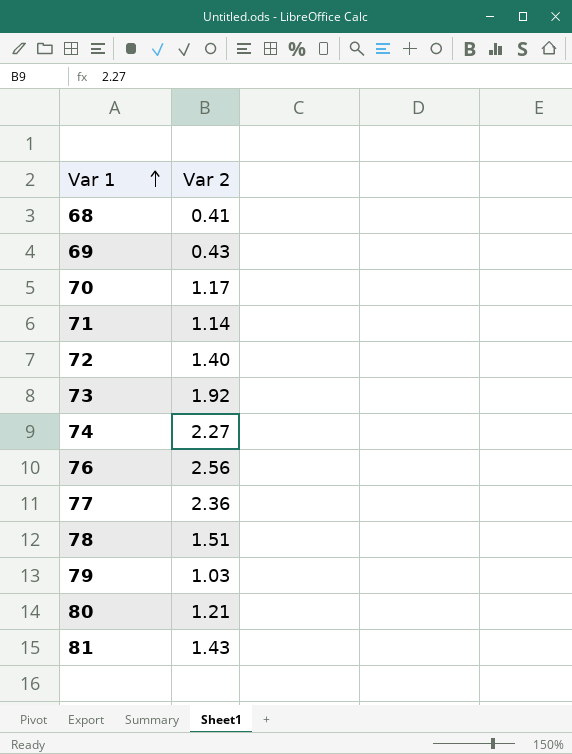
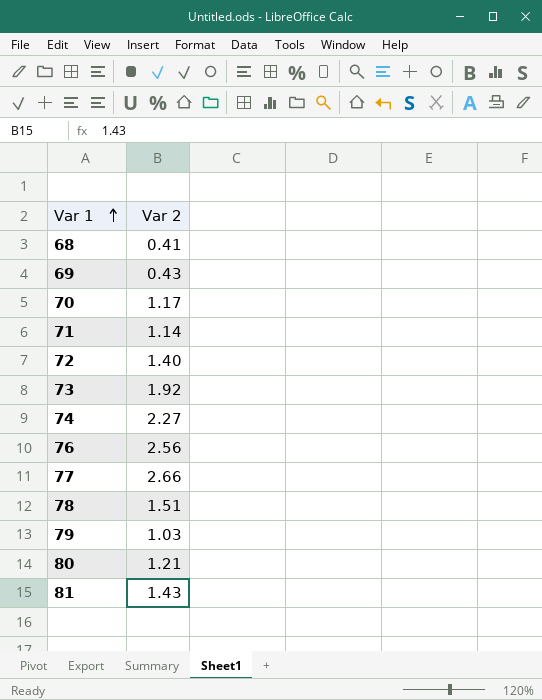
77 | Var 2: 2.36 -> 2.66

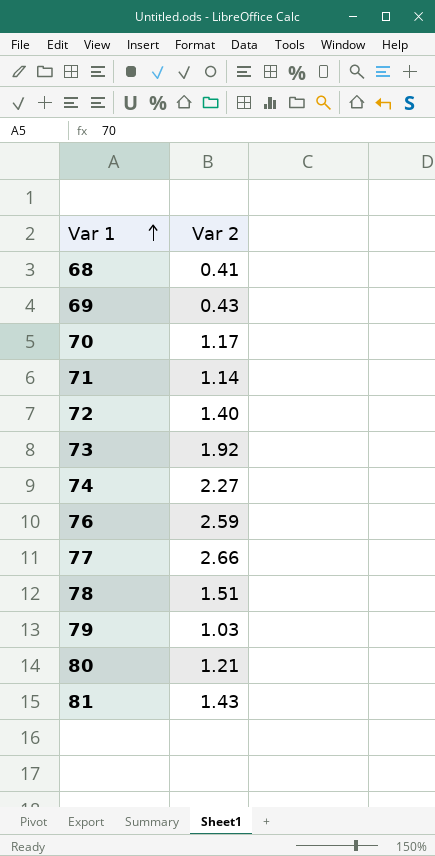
76 | Var 2: 2.56 -> 2.59

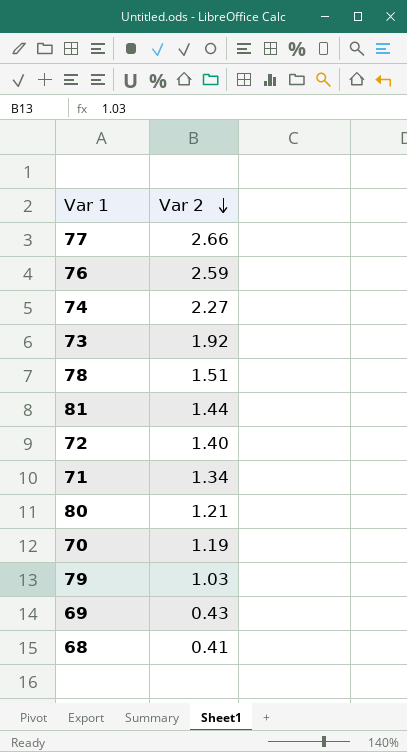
row order: Var 1 ascending -> Var 2 descending
81 | Var 2: 1.43 -> 1.44
71 | Var 2: 1.14 -> 1.34
70 | Var 2: 1.17 -> 1.19

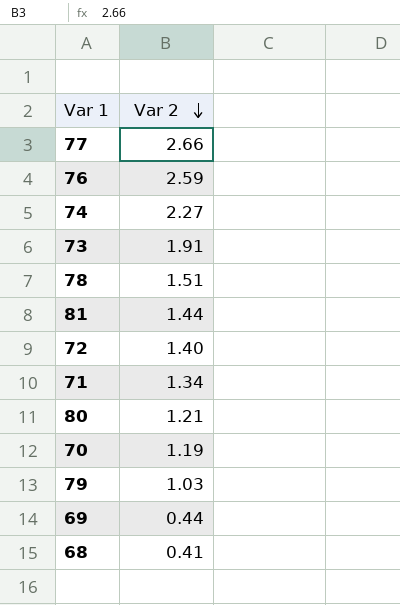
73 | Var 2: 1.92 -> 1.91
69 | Var 2: 0.43 -> 0.44

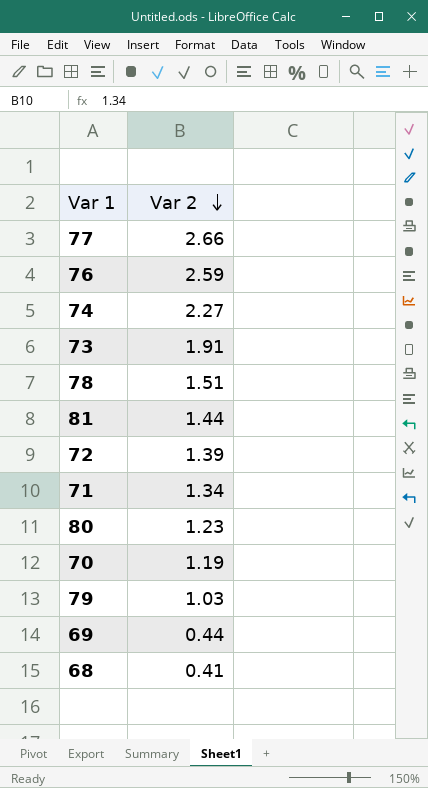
72 | Var 2: 1.40 -> 1.39
80 | Var 2: 1.21 -> 1.23

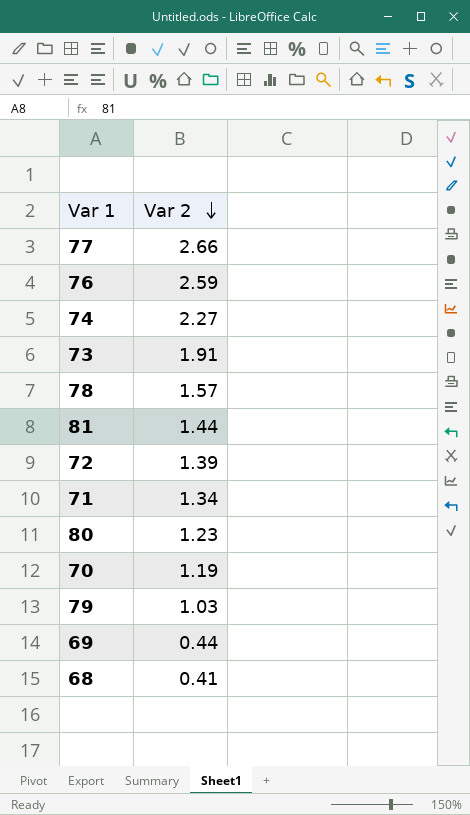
78 | Var 2: 1.51 -> 1.57

